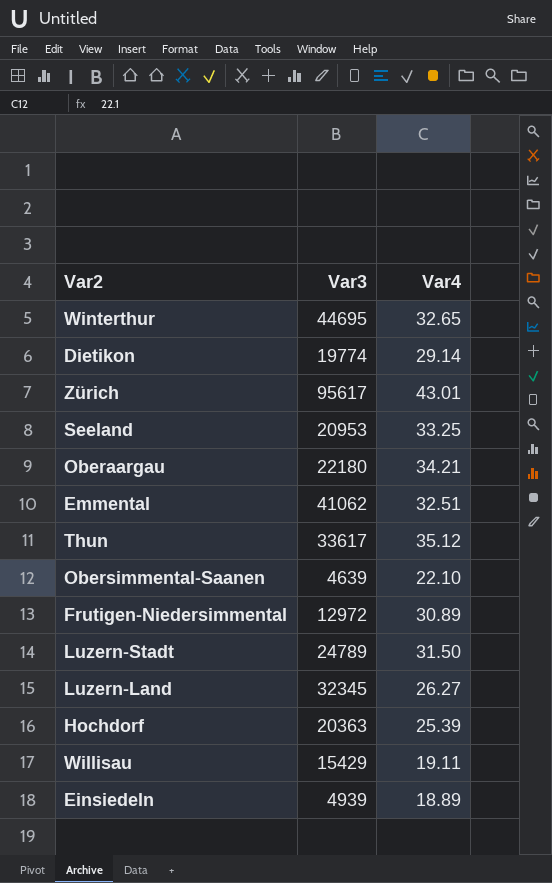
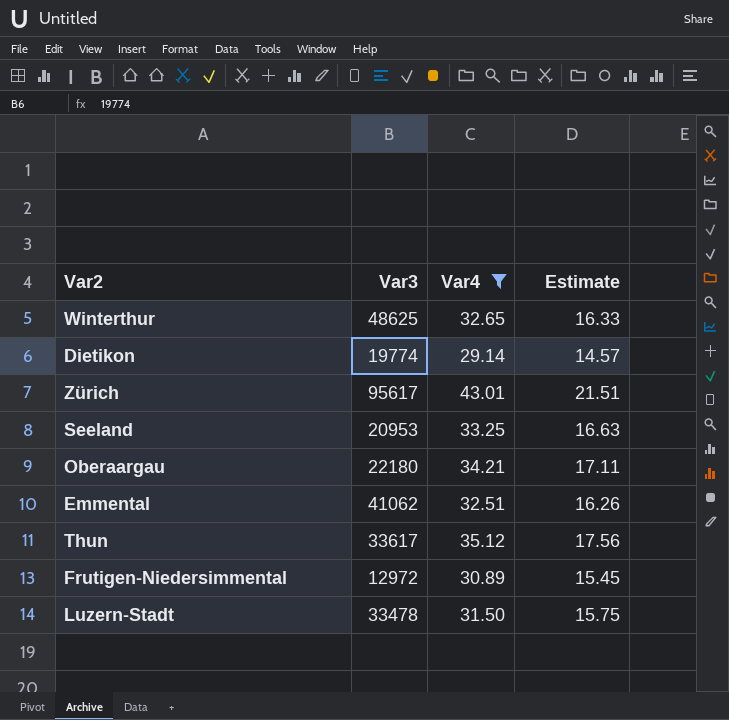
filter: none -> Var4 >= 29.14
column Estimate | formula: none -> [Var4] * 0.5
Winterthur | Var3: 44695 -> 48625
Luzern-Stadt | Var3: 24789 -> 33478

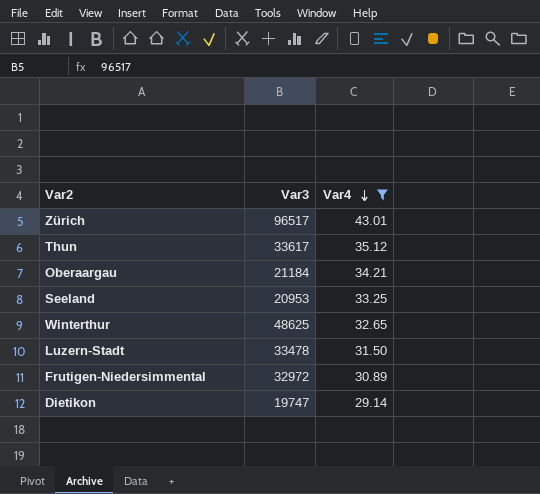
row order: none -> Var4 descending
column Estimate | formula: [Var4] * 0.5 -> none
row Emmental: 41062 | 32.51 | 16.26 -> none
Zürich | Var3: 95617 -> 96517
Oberaargau | Var3: 22180 -> 21184
Frutigen-Niedersimmental | Var3: 12972 -> 32972
Dietikon | Var3: 19774 -> 19747

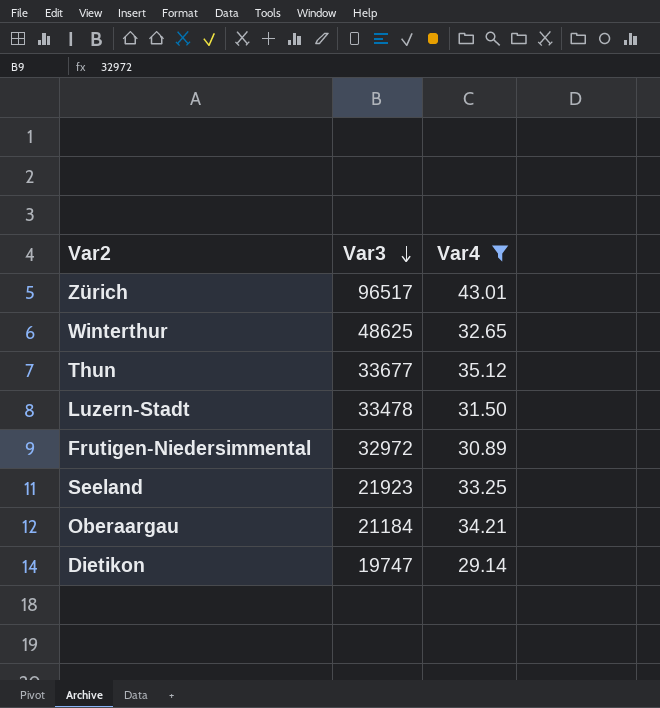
row order: Var4 descending -> Var3 descending
Thun | Var3: 33617 -> 33677
Seeland | Var3: 20953 -> 21923

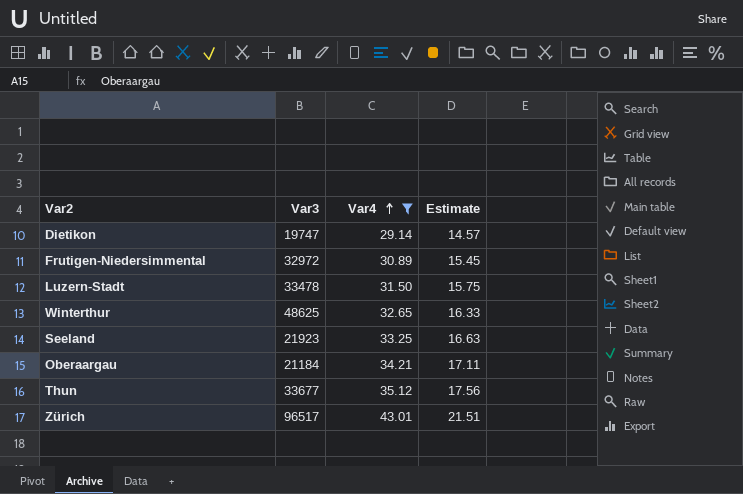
row order: Var3 descending -> Var4 ascending
column Estimate | formula: none -> [Var4] * 0.5

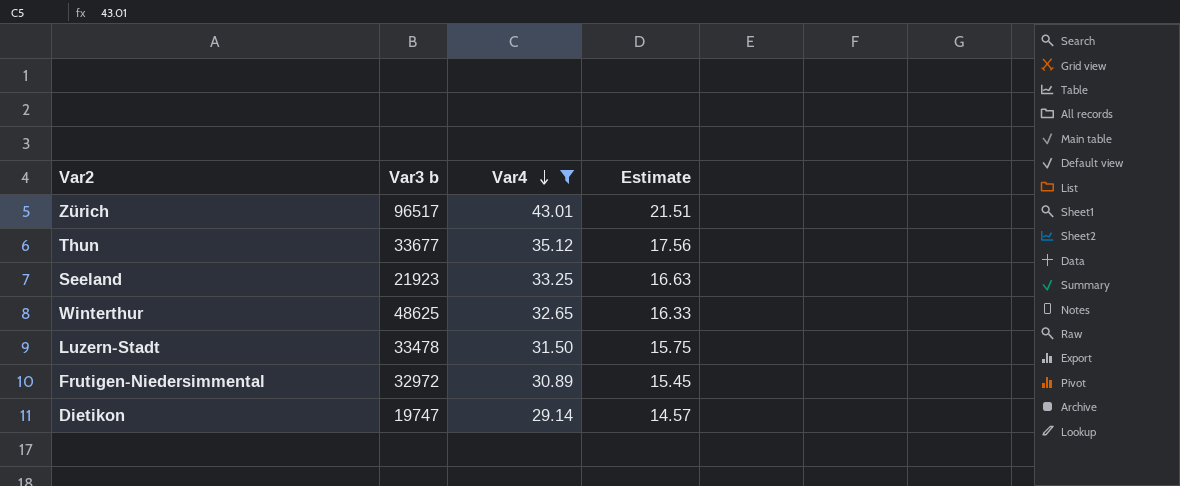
row order: Var4 ascending -> Var4 descending
column name: Var3 -> Var3 b
row Oberaargau: 21184 | 34.21 | 17.11 -> none

